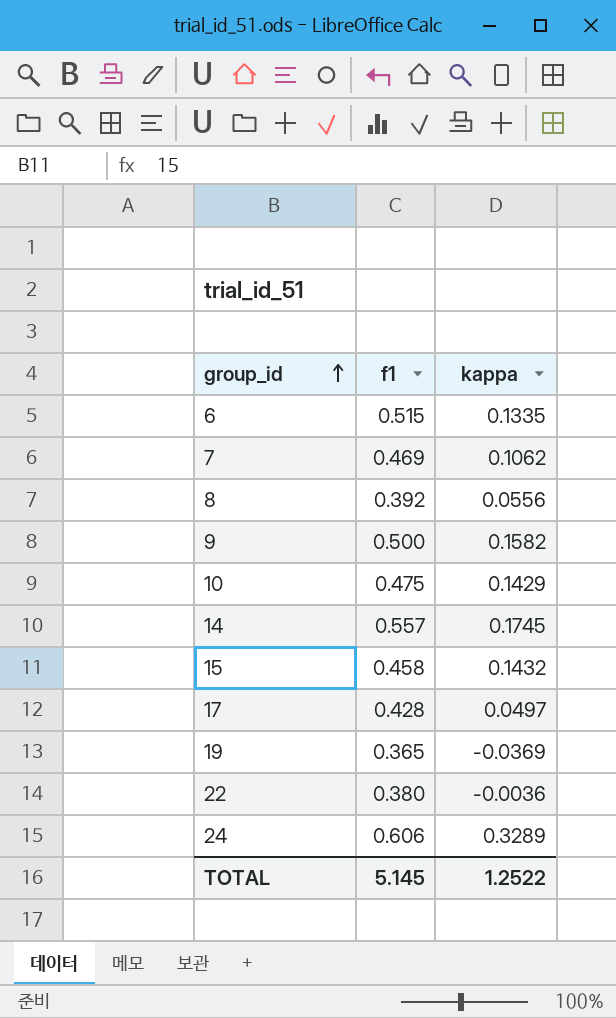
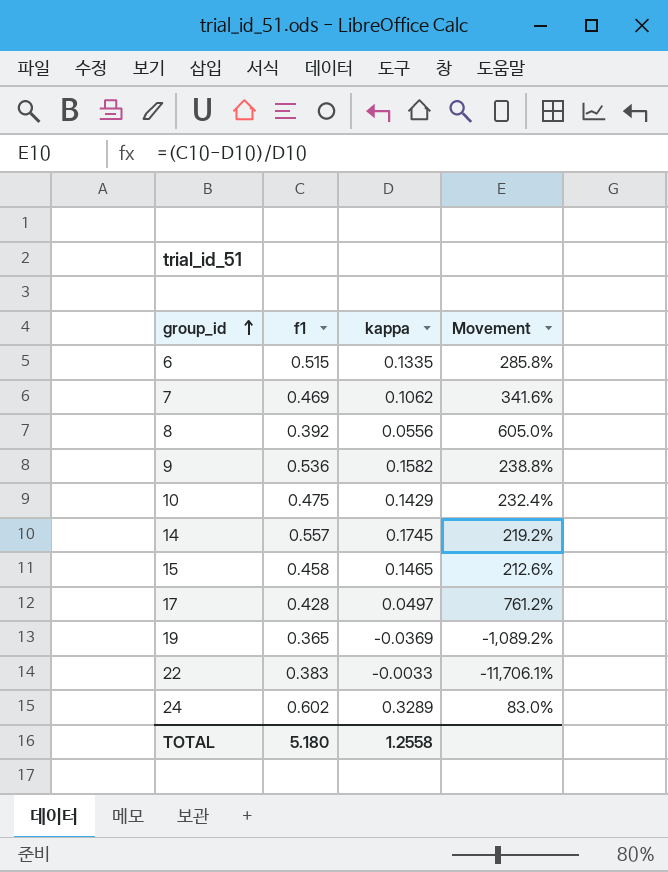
column Movement | formula: none -> ([f1] - [kappa]) / [kappa]
9 | f1: 0.500 -> 0.536
15 | kappa: 0.1432 -> 0.1465
22 | f1: 0.380 -> 0.383
22 | kappa: -0.0036 -> -0.0033
24 | f1: 0.606 -> 0.602
TOTAL | f1: 5.145 -> 5.180
TOTAL | kappa: 1.2522 -> 1.2558

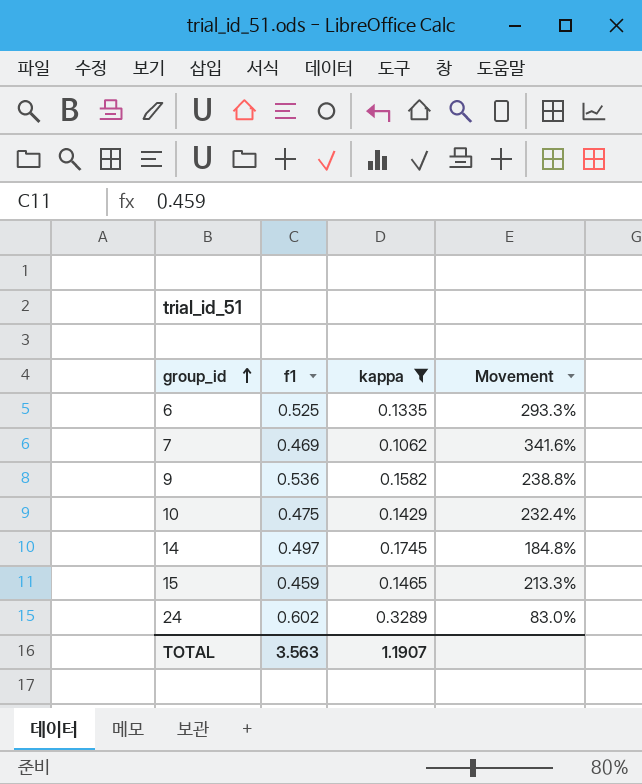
filter: none -> kappa >= 0.1062
6 | f1: 0.515 -> 0.525
6 | Movement: 285.8% -> 293.3%
14 | f1: 0.557 -> 0.497
14 | Movement: 219.2% -> 184.8%
15 | f1: 0.458 -> 0.459
15 | Movement: 212.6% -> 213.3%
TOTAL | f1: 5.180 -> 3.563
TOTAL | kappa: 1.2558 -> 1.1907

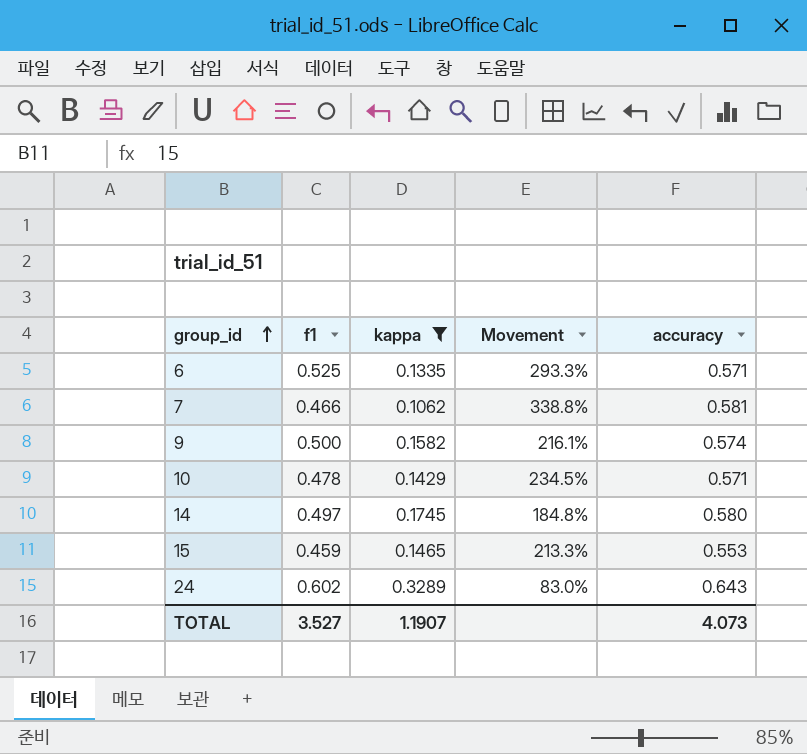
column accuracy | position: none -> 5
7 | f1: 0.469 -> 0.466
7 | Movement: 341.6% -> 338.8%
9 | f1: 0.536 -> 0.500
9 | Movement: 238.8% -> 216.1%
10 | f1: 0.475 -> 0.478
10 | Movement: 232.4% -> 234.5%
TOTAL | f1: 3.563 -> 3.527

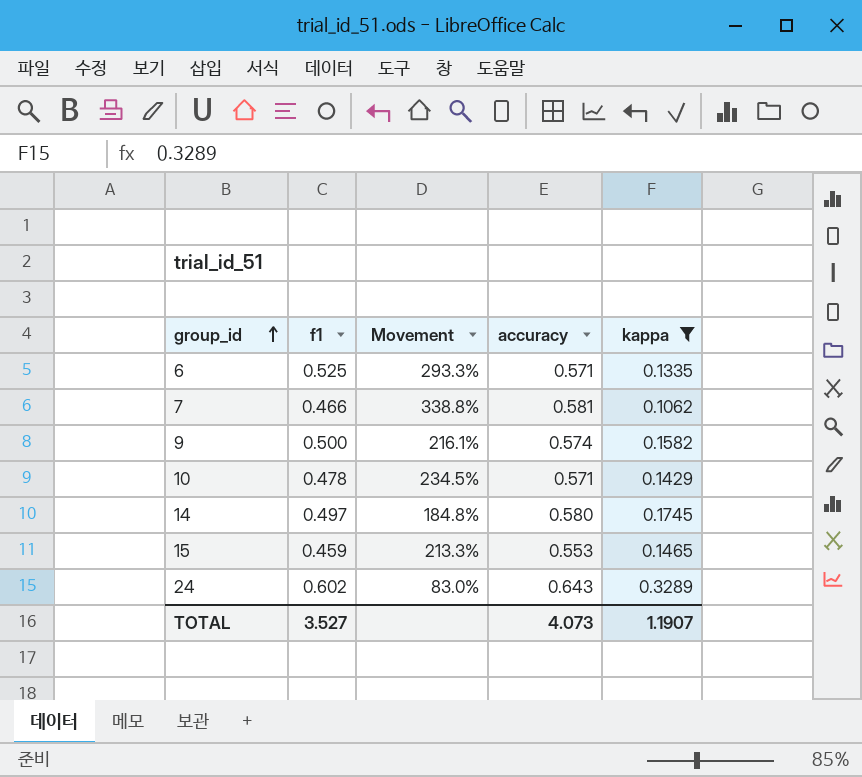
column kappa | position: 3 -> 5

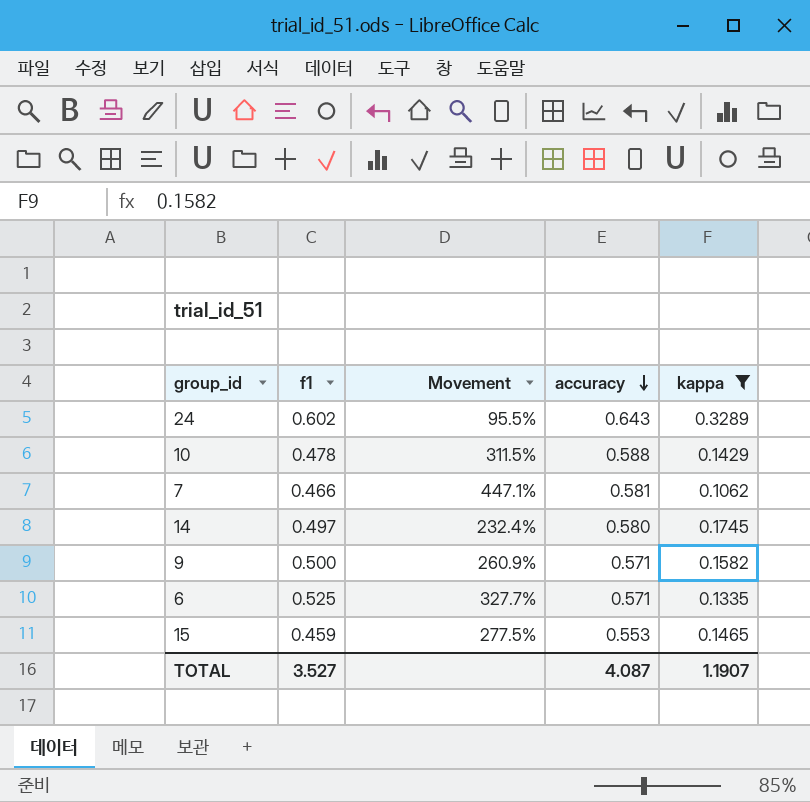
row order: group_id ascending -> accuracy descending
column Movement | formula: ([f1] - [kappa]) / [kappa] -> ([accuracy] - [kappa]) / [kappa]
10 | accuracy: 0.571 -> 0.588
9 | accuracy: 0.574 -> 0.571
TOTAL | accuracy: 4.073 -> 4.087

